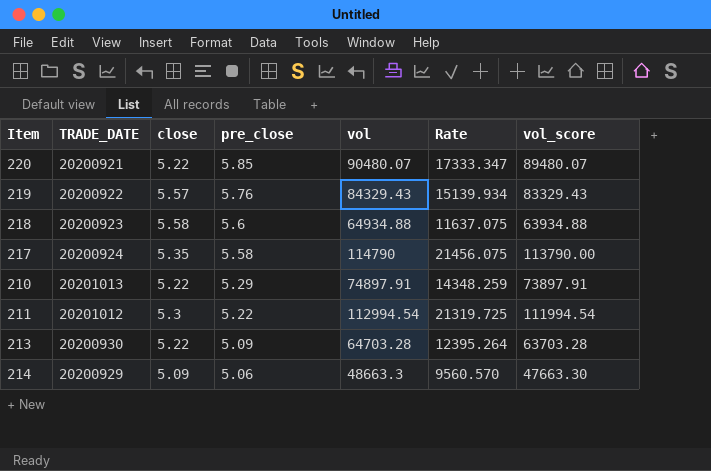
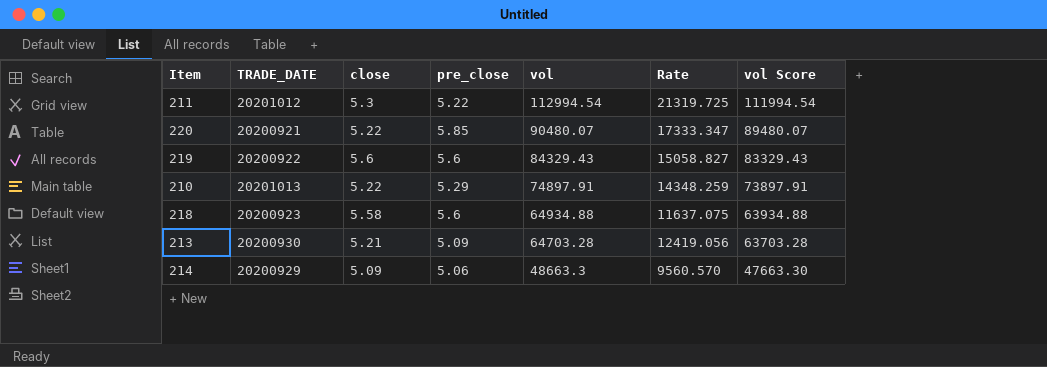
row order: pre_close descending -> vol descending
column name: vol_score -> vol Score
row 217: 20200924 | 5.35 | 5.58 | 114790 | 21456.075 | 113790.00 -> none
219 | close: 5.57 -> 5.6
219 | pre_close: 5.76 -> 5.6
219 | Rate: 15139.934 -> 15058.827
213 | close: 5.22 -> 5.21
213 | Rate: 12395.264 -> 12419.056

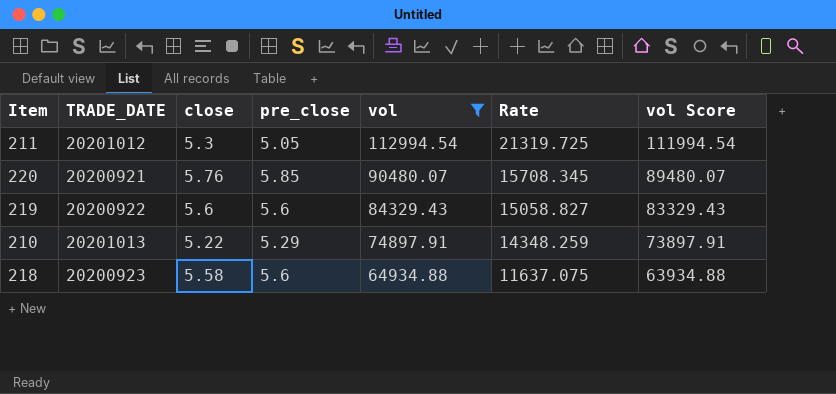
filter: none -> vol >= 64934.88
211 | pre_close: 5.22 -> 5.05
220 | close: 5.22 -> 5.76
220 | Rate: 17333.347 -> 15708.345

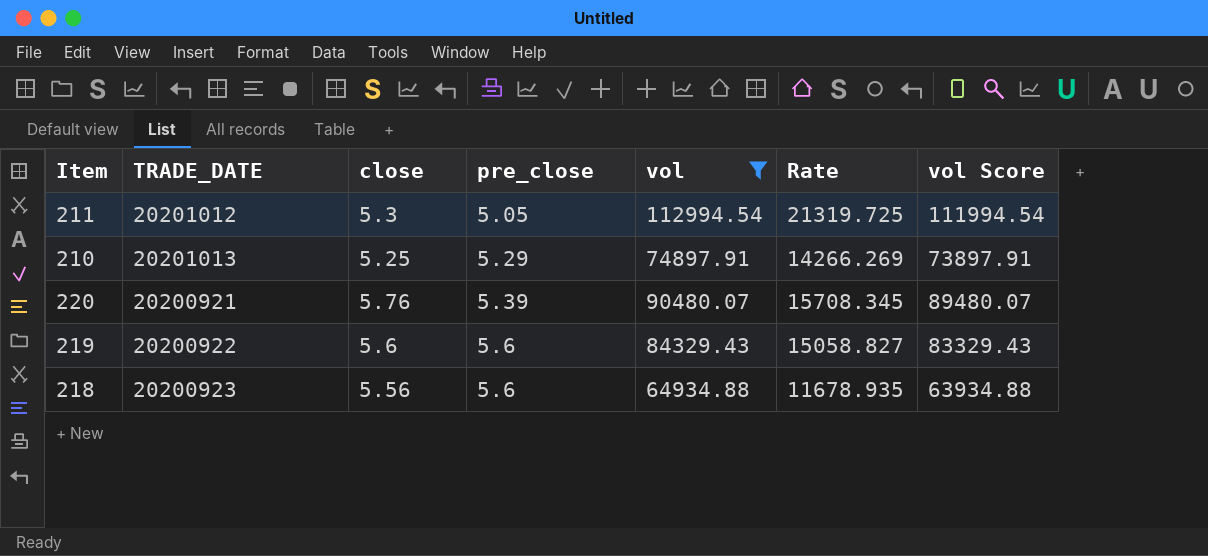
row order: vol descending -> pre_close ascending
210 | close: 5.22 -> 5.25
210 | Rate: 14348.259 -> 14266.269
220 | pre_close: 5.85 -> 5.39
218 | close: 5.58 -> 5.56
218 | Rate: 11637.075 -> 11678.935

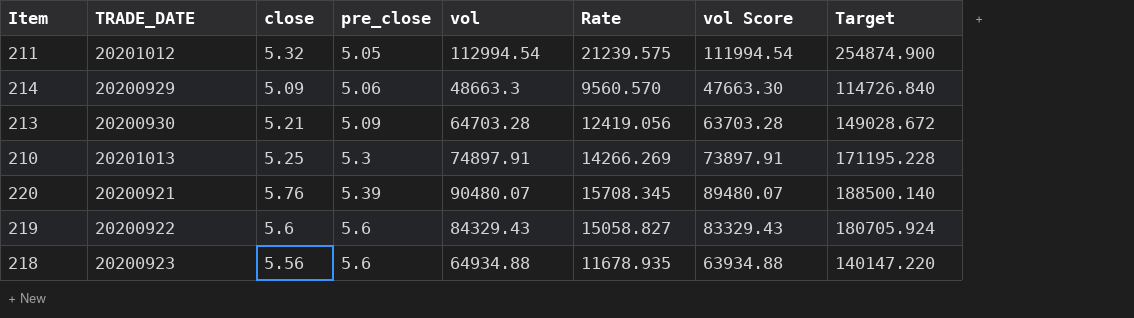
filter: vol >= 64934.88 -> none
column Target | formula: none -> [Rate] * 12
211 | close: 5.3 -> 5.32
211 | Rate: 21319.725 -> 21239.575
210 | pre_close: 5.29 -> 5.3

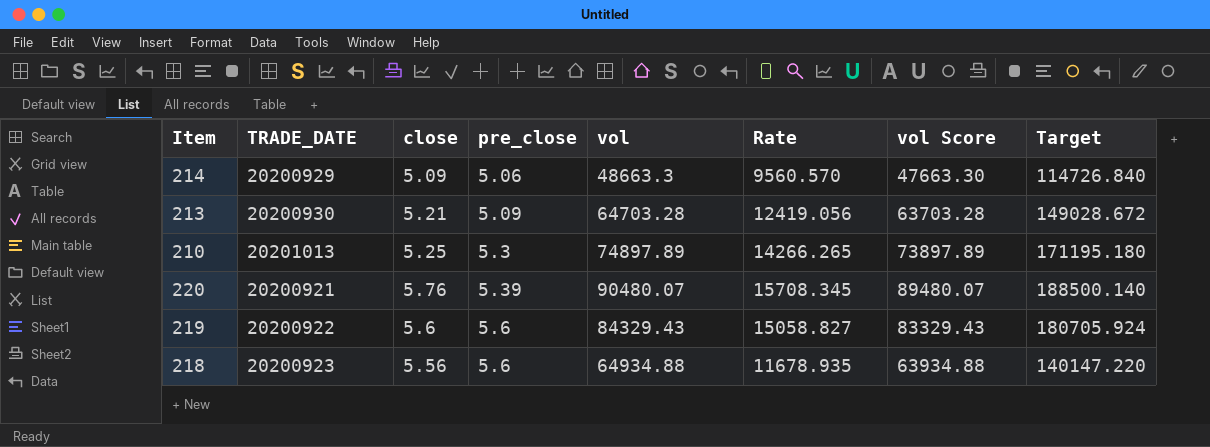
row 211: 20201012 | 5.32 | 5.05 | 112994.54 | 21239.575 | 111994.54 | 254874.900 -> none
210 | vol: 74897.91 -> 74897.89
210 | Rate: 14266.269 -> 14266.265
210 | vol Score: 73897.91 -> 73897.89
210 | Target: 171195.228 -> 171195.180

